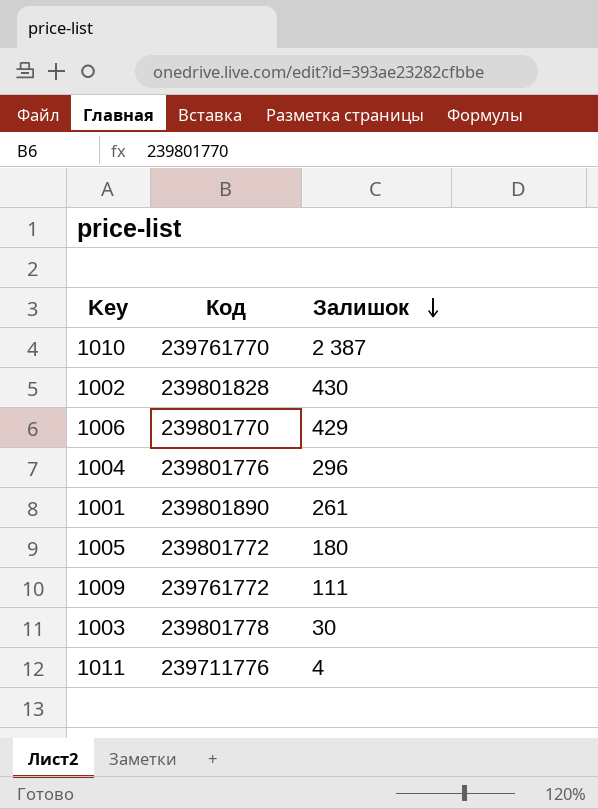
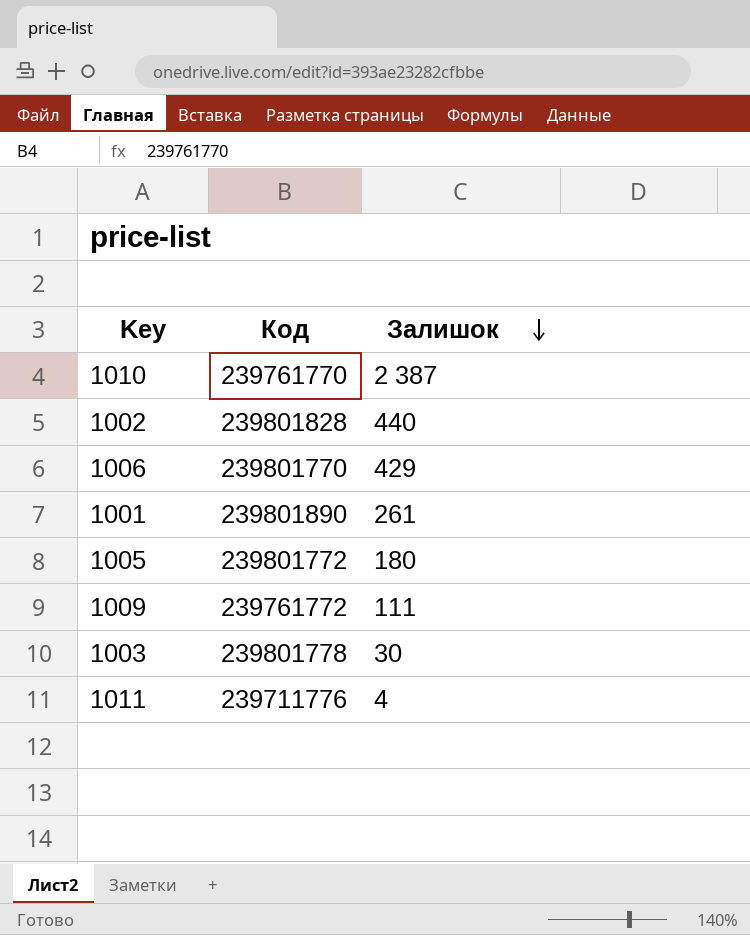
row 1004: 239801776 | 296 -> none
1002 | Залишок: 430 -> 440

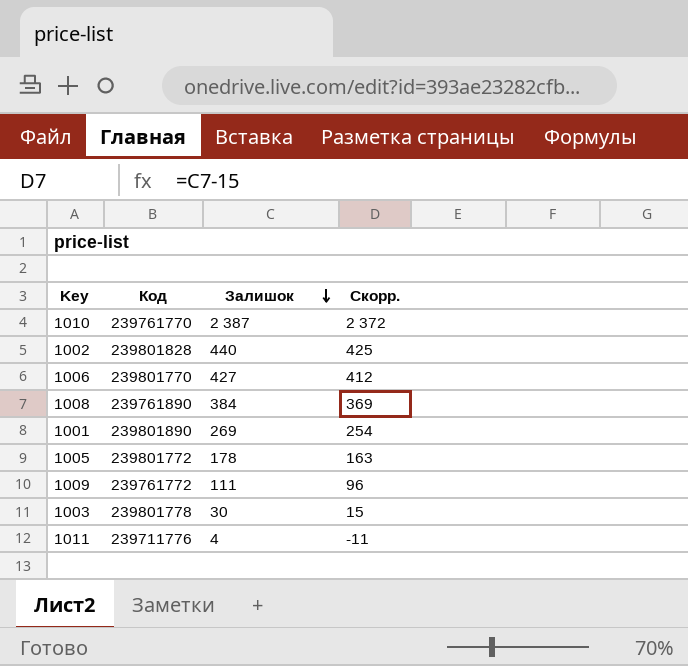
column Скорр. | formula: none -> [Залишок] - 15
1006 | Залишок: 429 -> 427
row 1008: none -> 239761890 | 384 | 369
1001 | Залишок: 261 -> 269
1005 | Залишок: 180 -> 178

